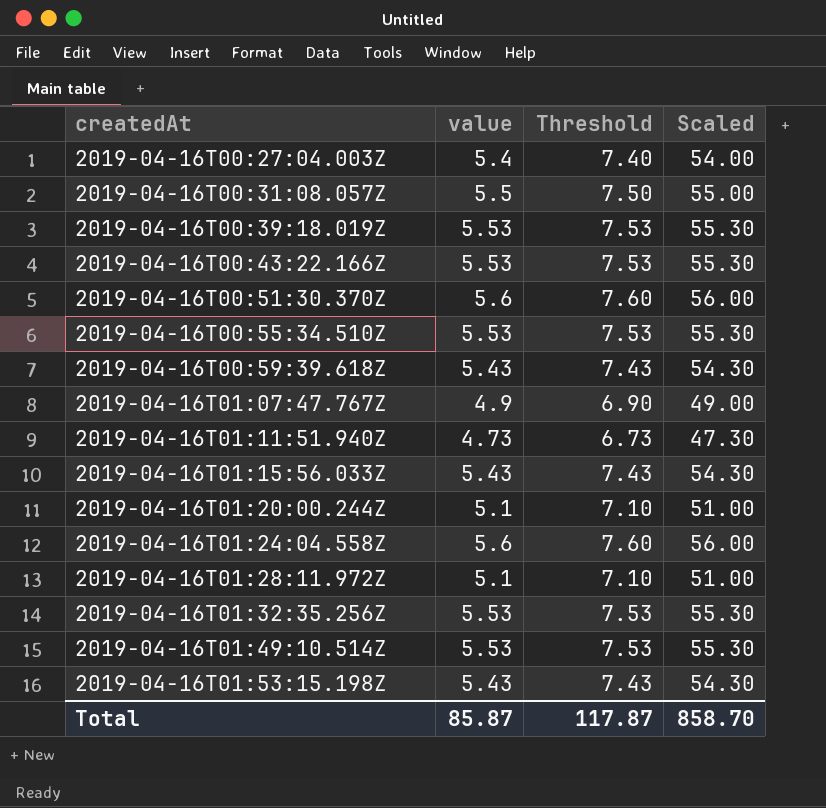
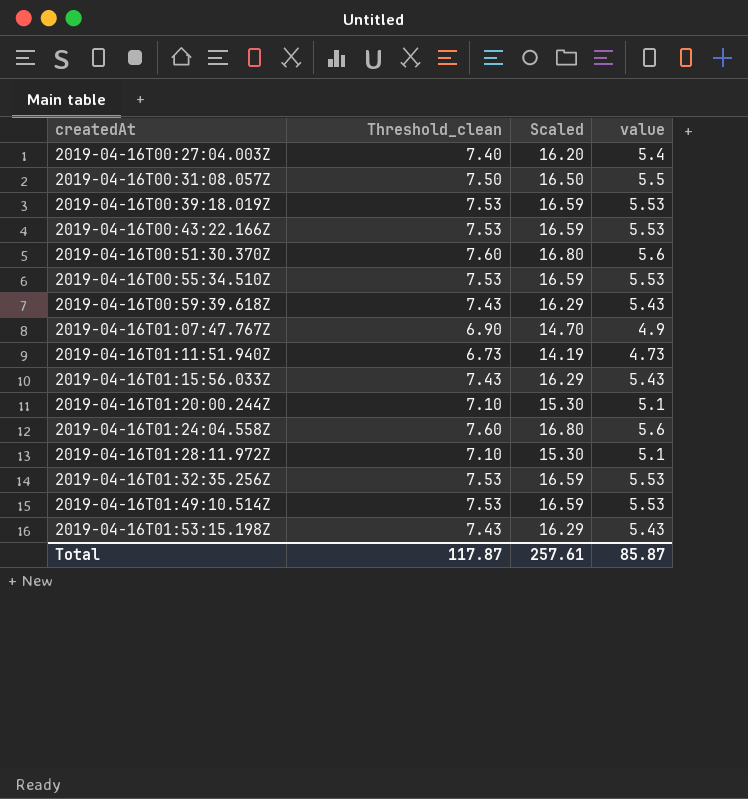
column name: Threshold -> Threshold_clean
column Scaled | formula: [value] * 10 -> [value] * 3
column value | position: 2 -> 4
Total | Scaled: 858.70 -> 257.61

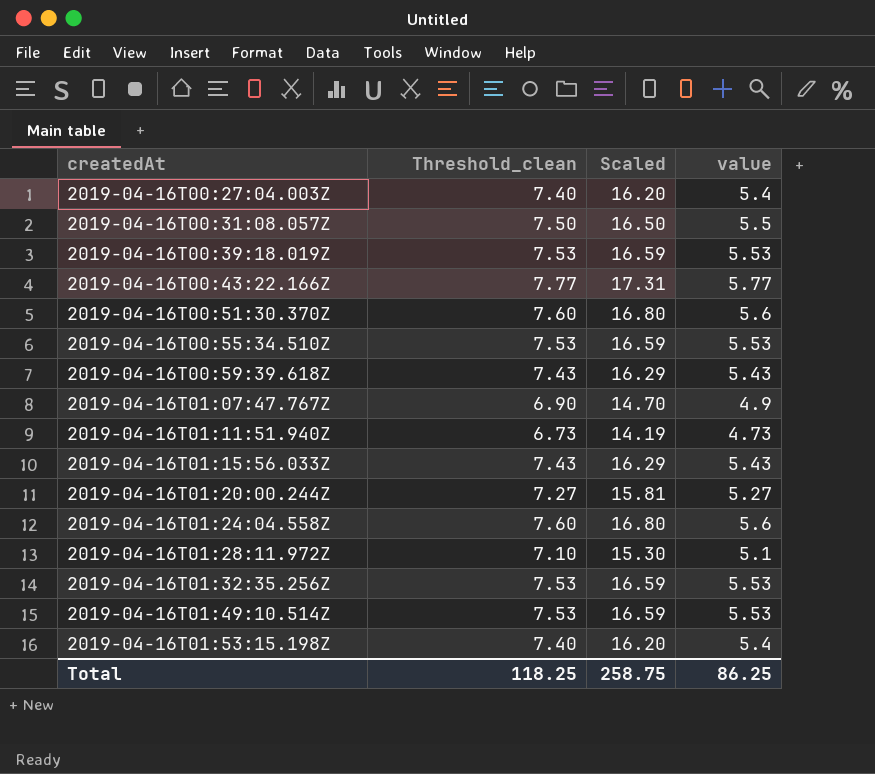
2019-04-16T00:43:22.166Z | Threshold_clean: 7.53 -> 7.77
2019-04-16T00:43:22.166Z | Scaled: 16.59 -> 17.31
2019-04-16T00:43:22.166Z | value: 5.53 -> 5.77
2019-04-16T01:20:00.244Z | Threshold_clean: 7.10 -> 7.27
2019-04-16T01:20:00.244Z | Scaled: 15.30 -> 15.81
2019-04-16T01:20:00.244Z | value: 5.1 -> 5.27
2019-04-16T01:53:15.198Z | Threshold_clean: 7.43 -> 7.40
2019-04-16T01:53:15.198Z | Scaled: 16.29 -> 16.20
2019-04-16T01:53:15.198Z | value: 5.43 -> 5.4
Total | Threshold_clean: 117.87 -> 118.25
Total | Scaled: 257.61 -> 258.75
Total | value: 85.87 -> 86.25

